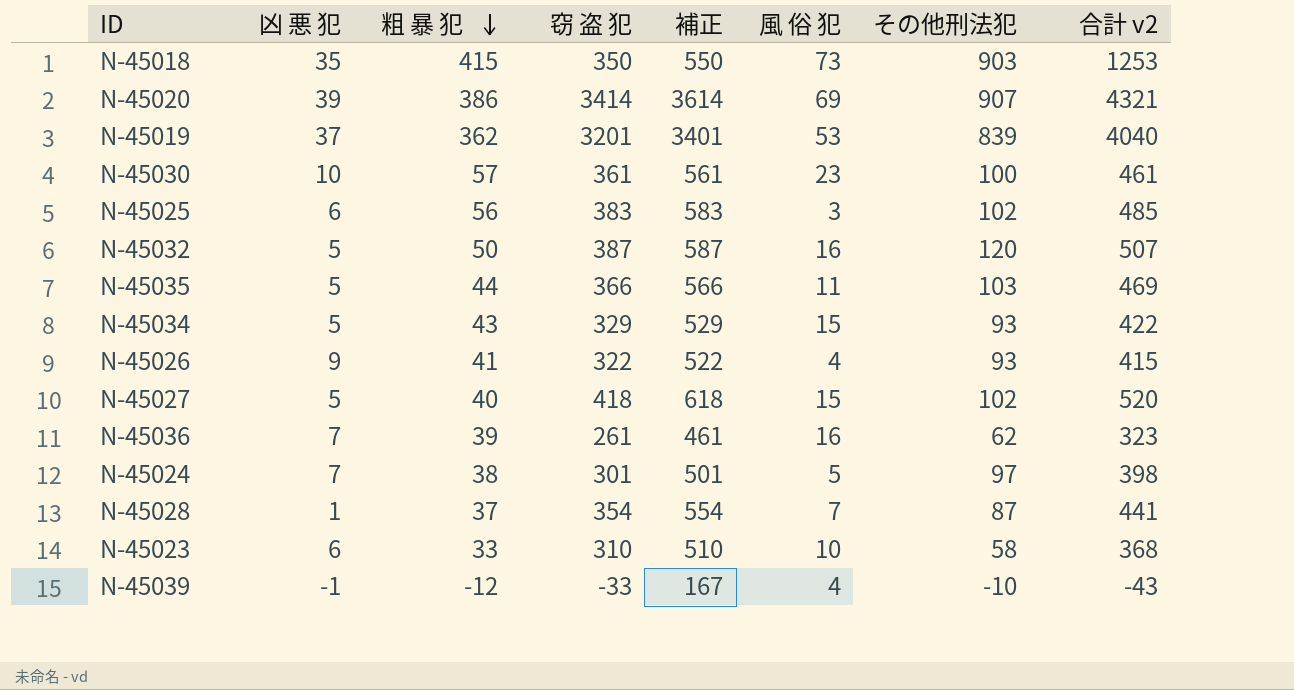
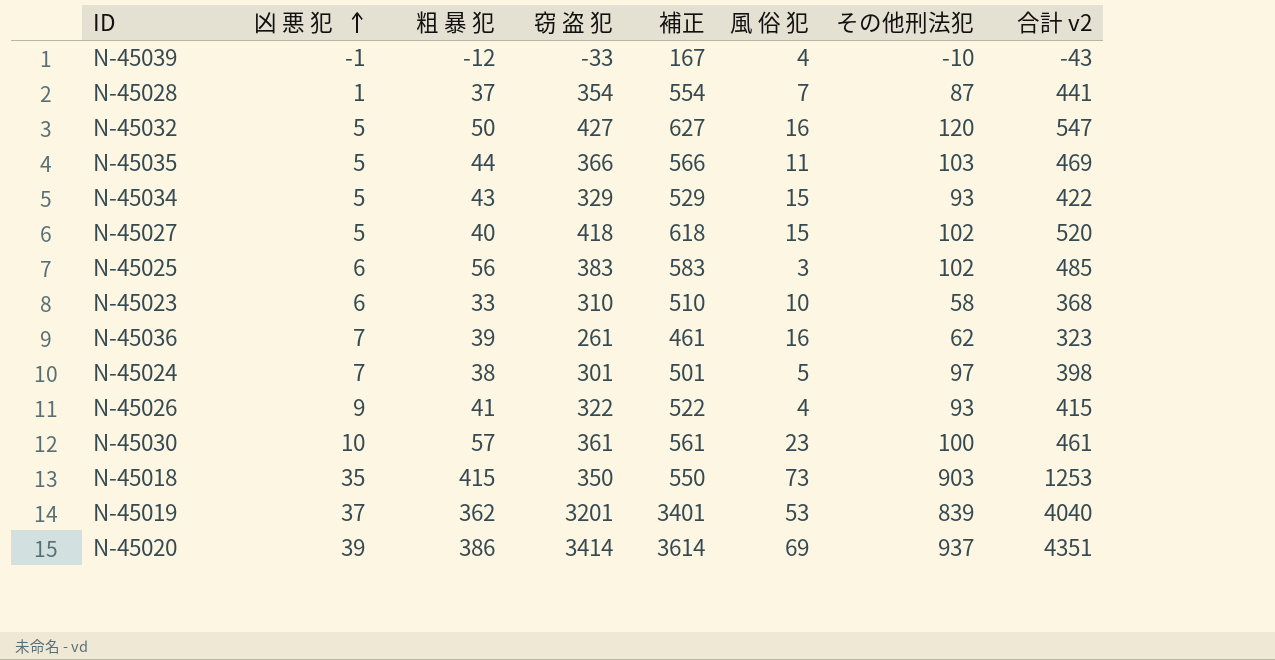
row order: 粗 暴 犯 descending -> 凶 悪 犯 ascending
N-45032 | 窃 盗 犯: 387 -> 427
N-45032 | 補正: 587 -> 627
N-45032 | 合計 v2: 507 -> 547
N-45020 | その他刑法犯: 907 -> 937
N-45020 | 合計 v2: 4321 -> 4351

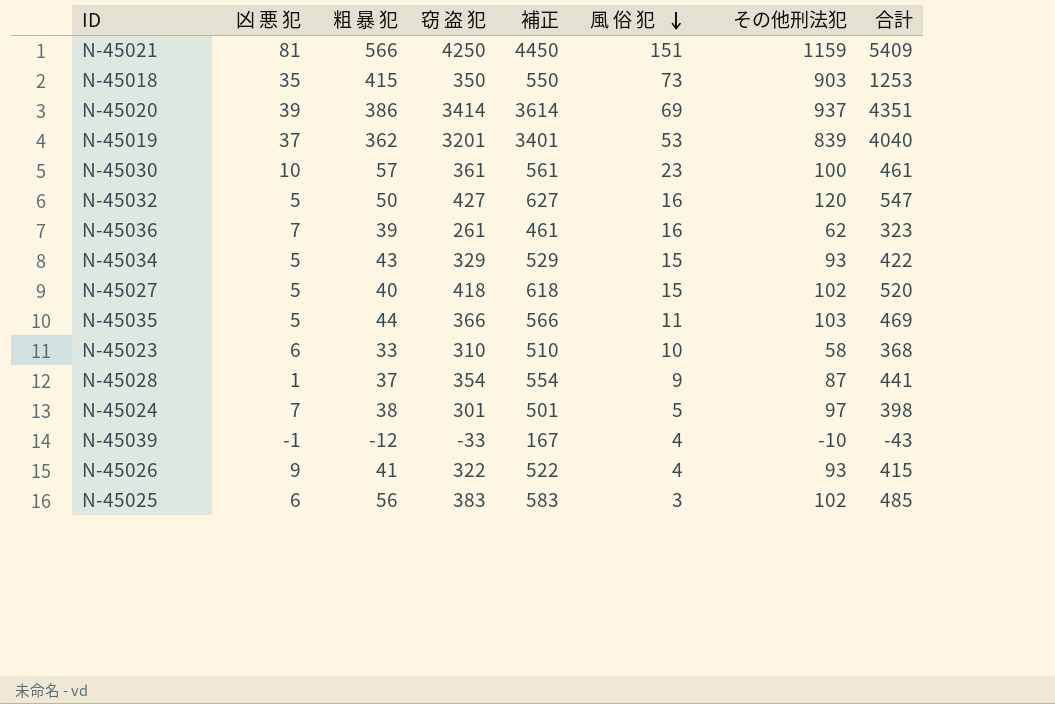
row order: 凶 悪 犯 ascending -> 風 俗 犯 descending
column name: 合計 v2 -> 合計
row N-45021: none -> 81 | 566 | 4250 | 4450 | 151 | 1159 | 5409
N-45028 | 風 俗 犯: 7 -> 9

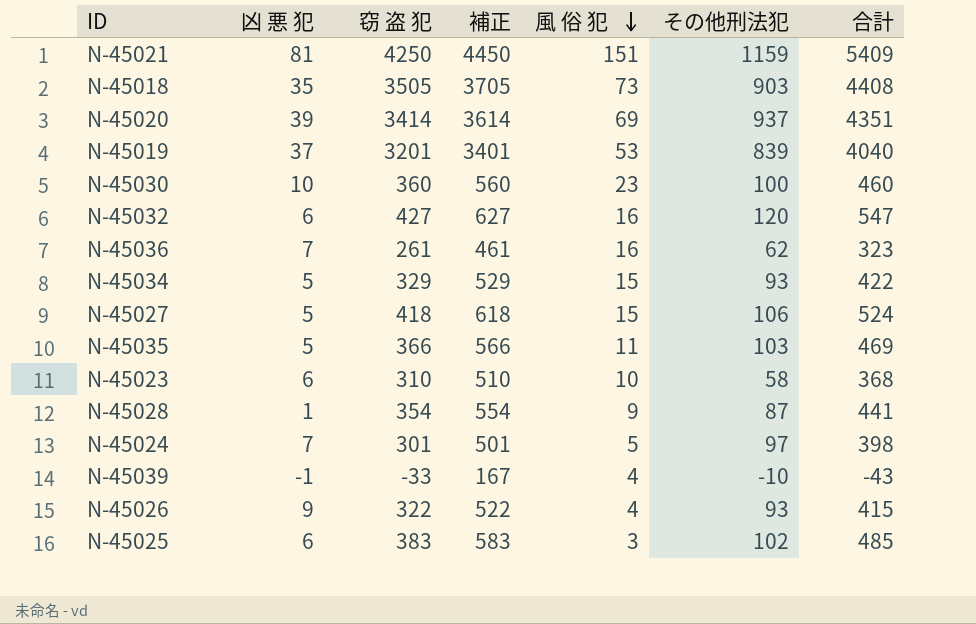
column 粗 暴 犯 | position: 3 -> none
N-45018 | 窃 盗 犯: 350 -> 3505
N-45018 | 補正: 550 -> 3705
N-45018 | 合計: 1253 -> 4408
N-45030 | 窃 盗 犯: 361 -> 360
N-45030 | 補正: 561 -> 560
N-45030 | 合計: 461 -> 460
N-45032 | 凶 悪 犯: 5 -> 6
N-45027 | その他刑法犯: 102 -> 106
N-45027 | 合計: 520 -> 524

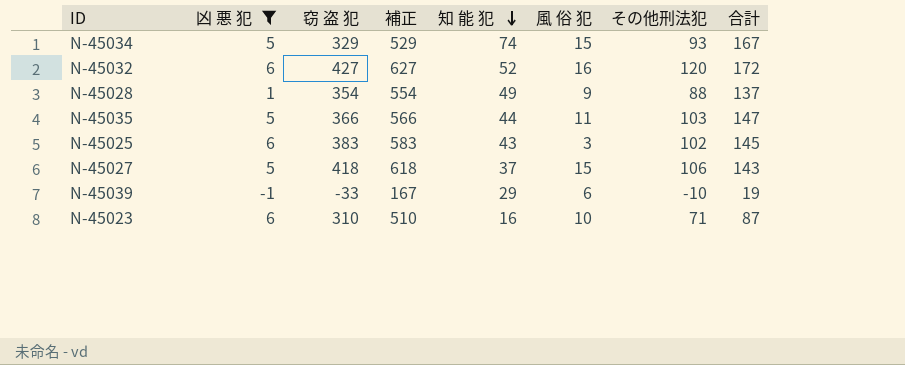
filter: none -> 凶 悪 犯 <= 6
row order: 風 俗 犯 descending -> 知 能 犯 descending
column 知 能 犯 | position: none -> 5
column 合計 | formula: [窃 盗 犯] + [その他刑法犯] -> [知 能 犯] + [その他刑法犯]
N-45028 | その他刑法犯: 87 -> 88
N-45039 | 風 俗 犯: 4 -> 6
N-45023 | その他刑法犯: 58 -> 71

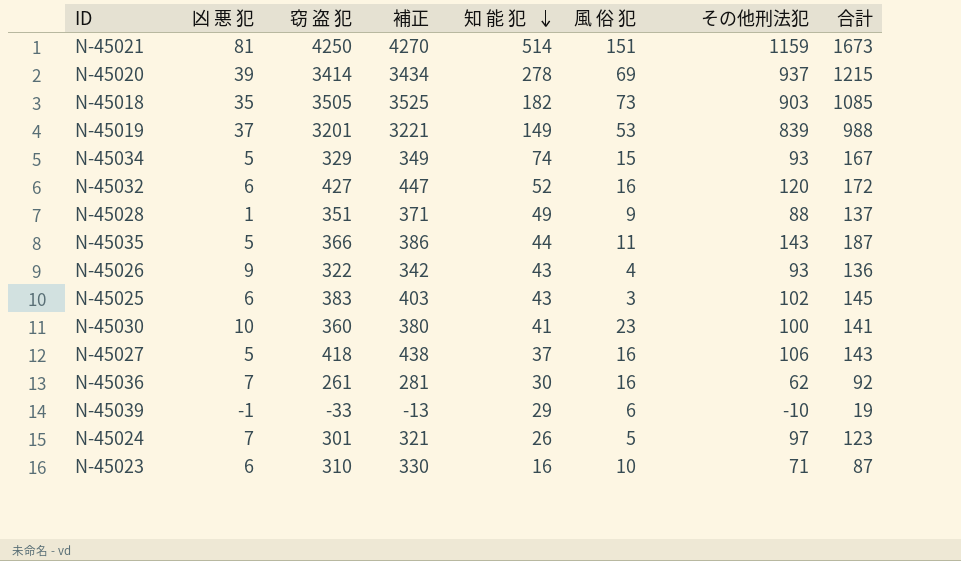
filter: 凶 悪 犯 <= 6 -> none
column 補正 | formula: [窃 盗 犯] + 200 -> [窃 盗 犯] + 20
N-45028 | 窃 盗 犯: 354 -> 351
N-45035 | その他刑法犯: 103 -> 143
N-45035 | 合計: 147 -> 187
N-45027 | 風 俗 犯: 15 -> 16

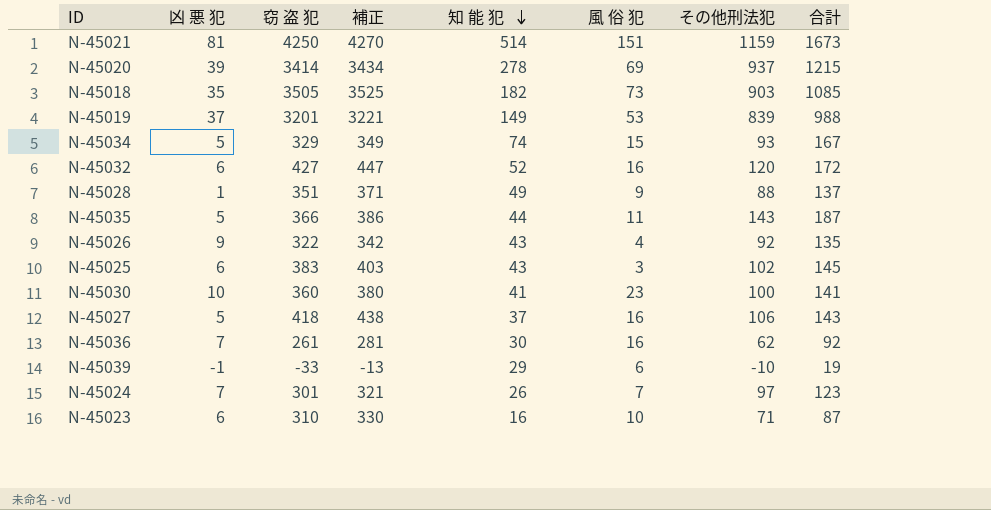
N-45026 | その他刑法犯: 93 -> 92
N-45026 | 合計: 136 -> 135
N-45024 | 風 俗 犯: 5 -> 7

